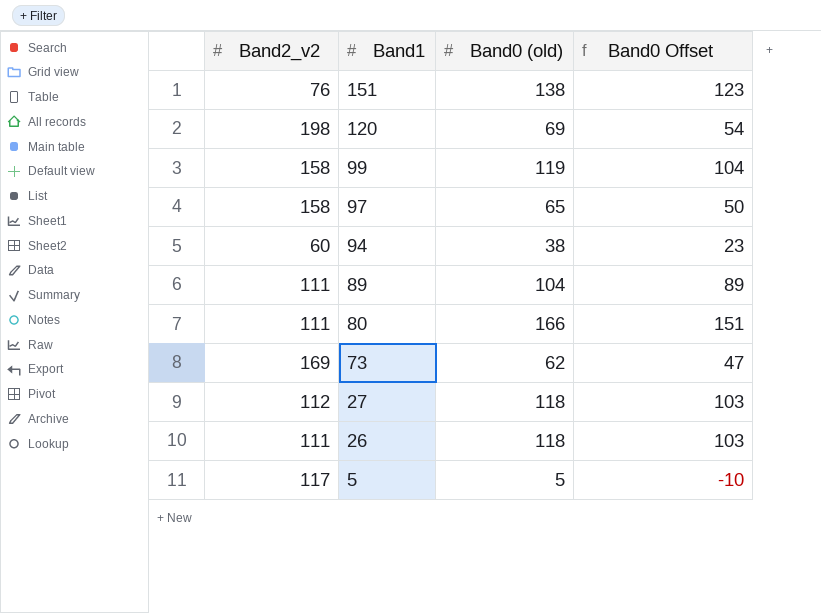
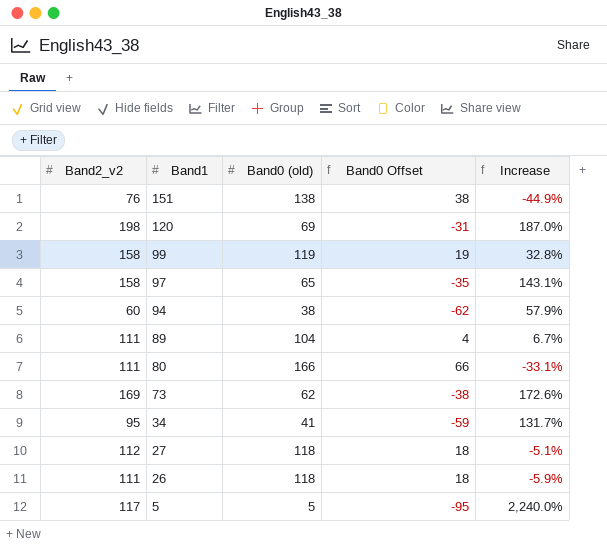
column Band0 Offset | formula: [Band0 (old)] - 15 -> [Band0 (old)] - 100
column Increase | formula: none -> ([Band2_v2] - [Band0 (old)]) / [Band0 (old)]
row 34: none -> 95 | 41 | -59 | 131.7%

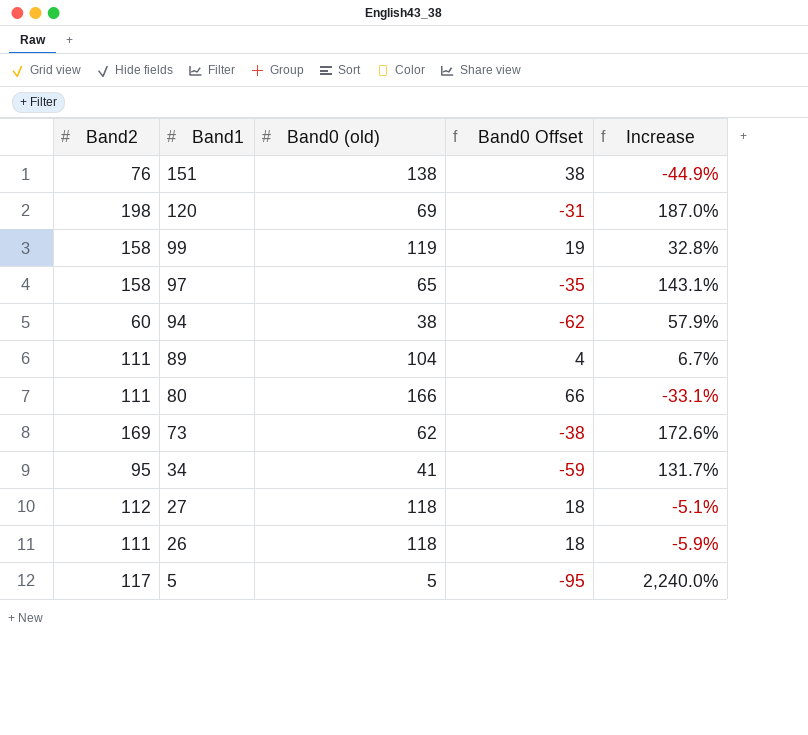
column name: Band2_v2 -> Band2

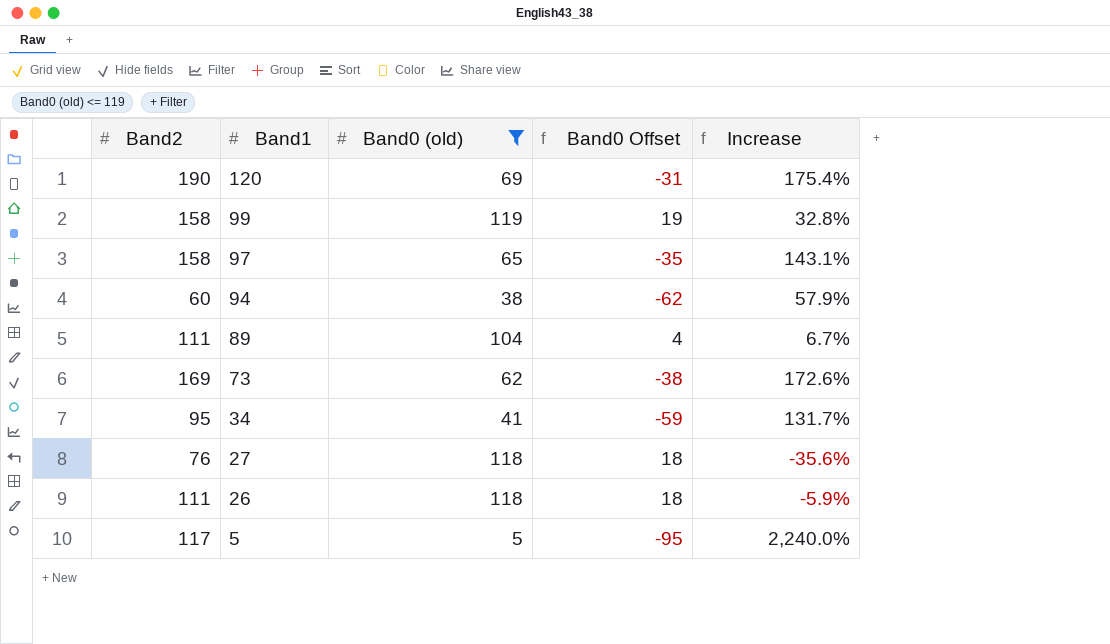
filter: none -> Band0 (old) <= 119
120 | Band2: 198 -> 190
120 | Increase: 187.0% -> 175.4%
27 | Band2: 112 -> 76
27 | Increase: -5.1% -> -35.6%

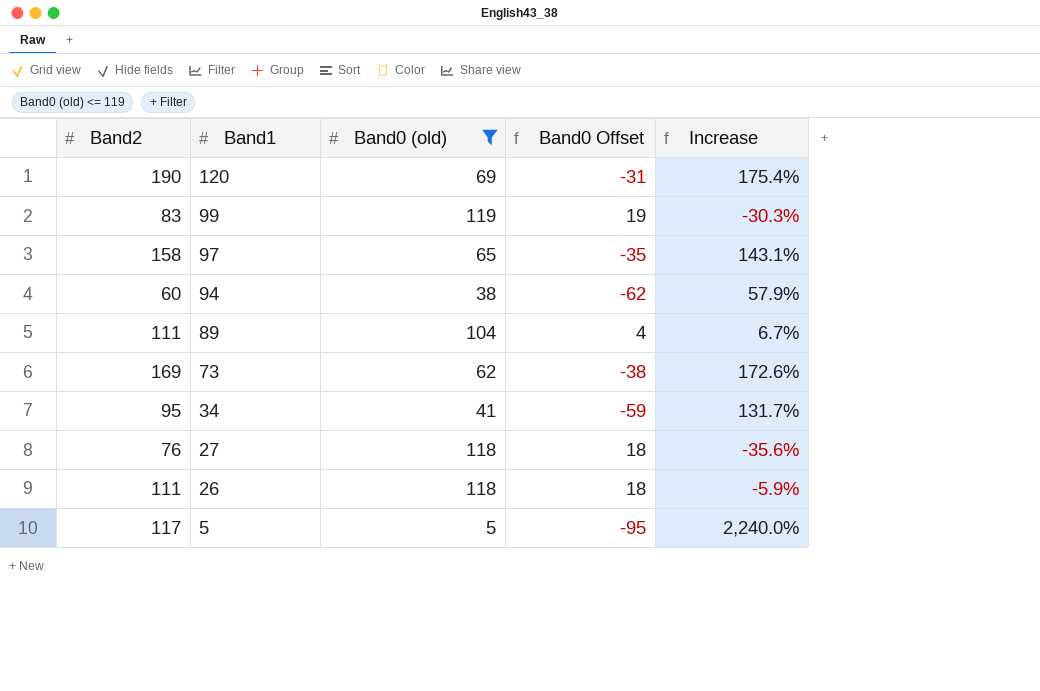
99 | Band2: 158 -> 83
99 | Increase: 32.8% -> -30.3%

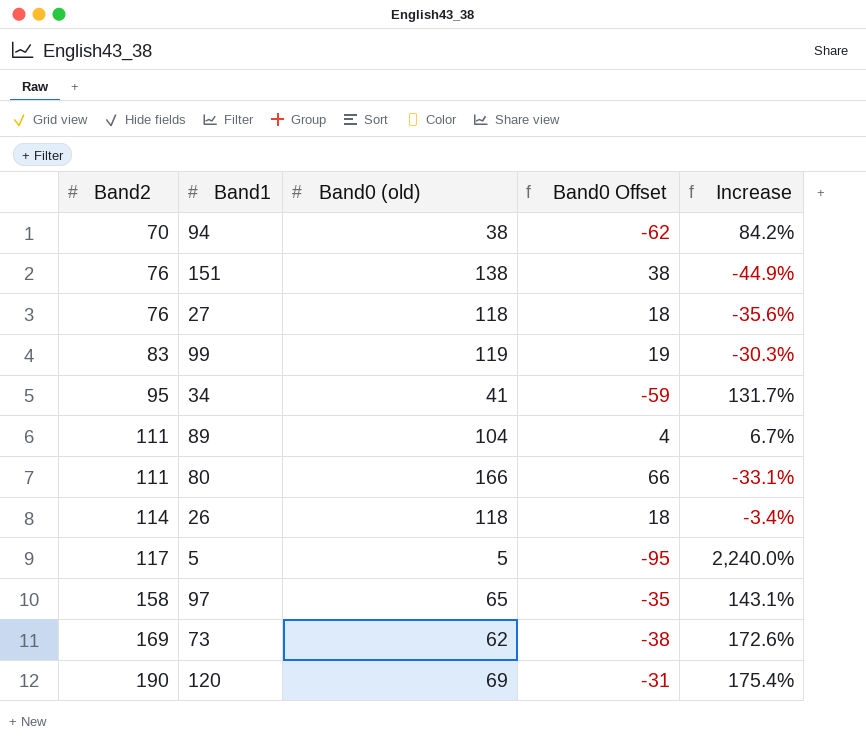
filter: Band0 (old) <= 119 -> none
row order: Band1 descending -> Band2 ascending
94 | Band2: 60 -> 70
94 | Increase: 57.9% -> 84.2%
26 | Band2: 111 -> 114
26 | Increase: -5.9% -> -3.4%

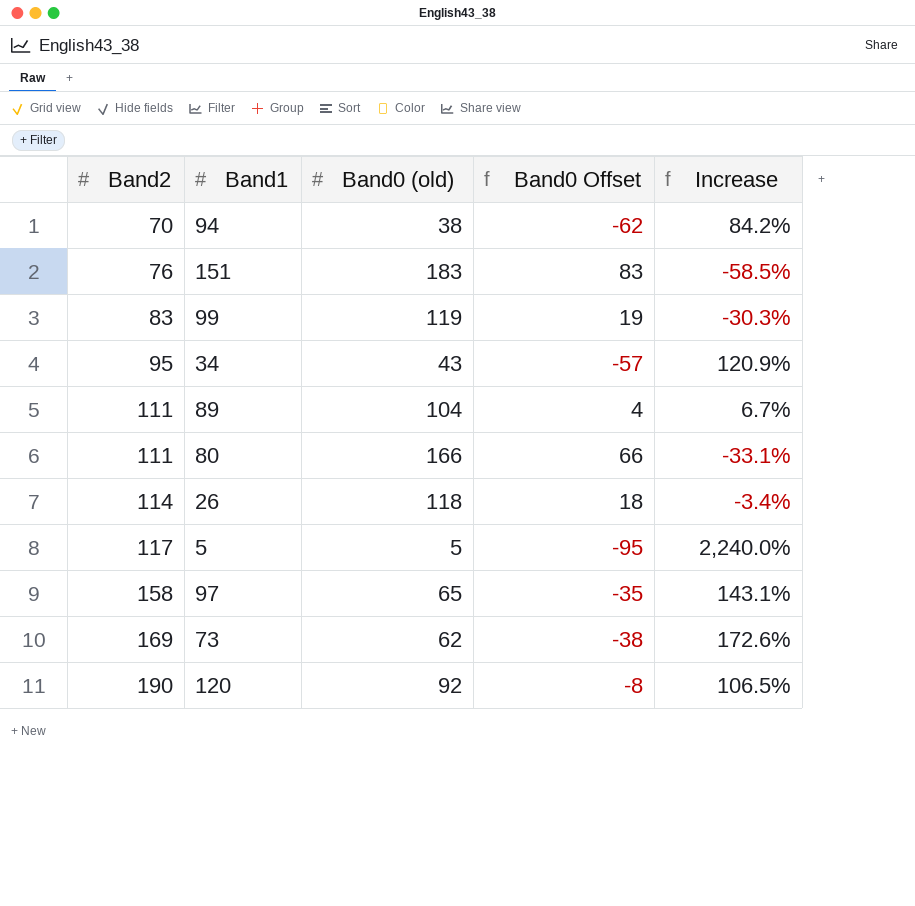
row 27: 76 | 118 | 18 | -35.6% -> none
151 | Band0 (old): 138 -> 183
151 | Band0 Offset: 38 -> 83
151 | Increase: -44.9% -> -58.5%
34 | Band0 (old): 41 -> 43
34 | Band0 Offset: -59 -> -57
34 | Increase: 131.7% -> 120.9%
120 | Band0 (old): 69 -> 92
120 | Band0 Offset: -31 -> -8
120 | Increase: 175.4% -> 106.5%

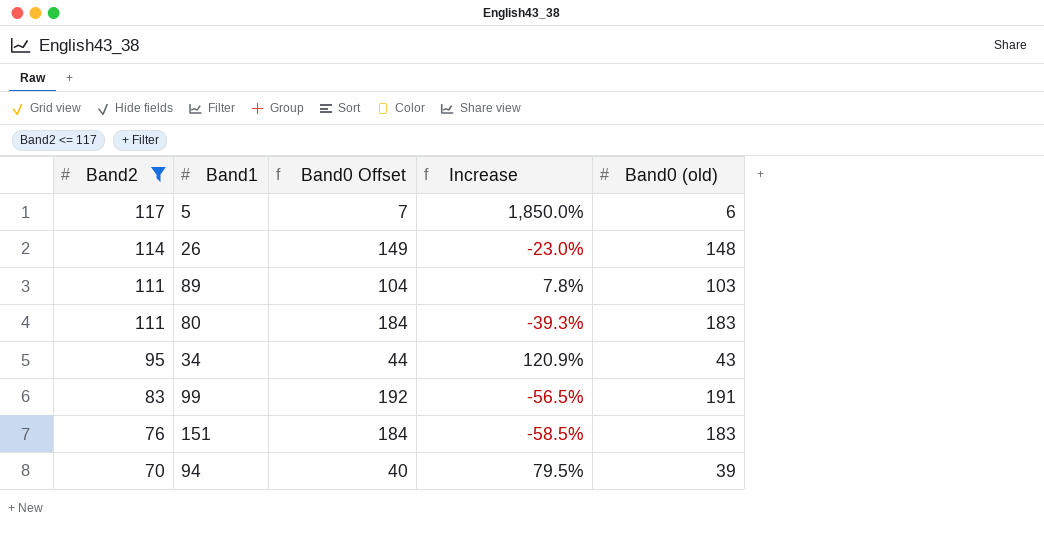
filter: none -> Band2 <= 117
row order: Band2 ascending -> Band2 descending
column Band0 Offset | formula: [Band0 (old)] - 100 -> [Band0 (old)] + 1
column Band0 (old) | position: 3 -> 5
5 | Increase: 2,240.0% -> 1,850.0%
5 | Band0 (old): 5 -> 6
26 | Increase: -3.4% -> -23.0%
26 | Band0 (old): 118 -> 148
89 | Increase: 6.7% -> 7.8%
89 | Band0 (old): 104 -> 103
80 | Increase: -33.1% -> -39.3%
80 | Band0 (old): 166 -> 183
99 | Increase: -30.3% -> -56.5%
99 | Band0 (old): 119 -> 191
94 | Increase: 84.2% -> 79.5%
94 | Band0 (old): 38 -> 39

